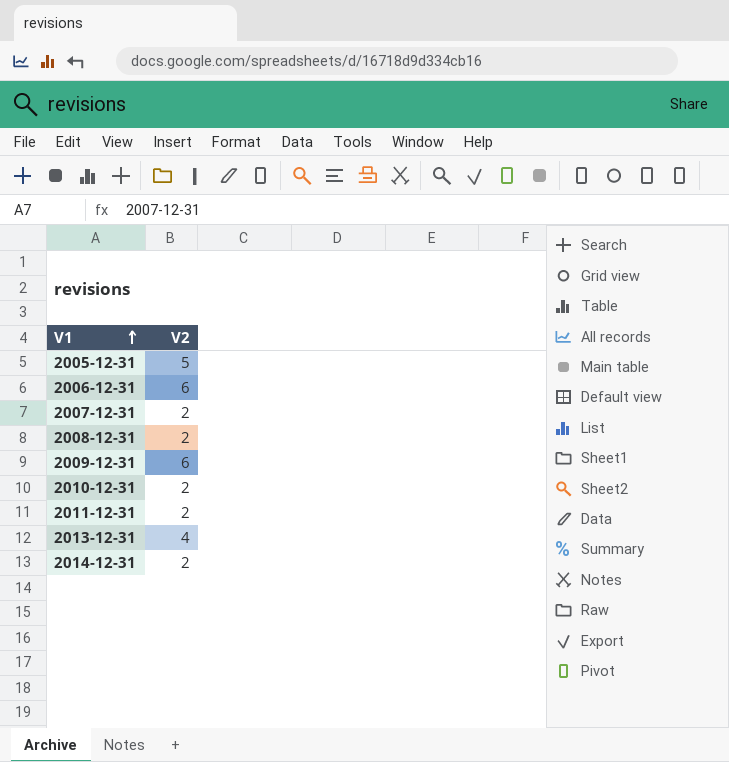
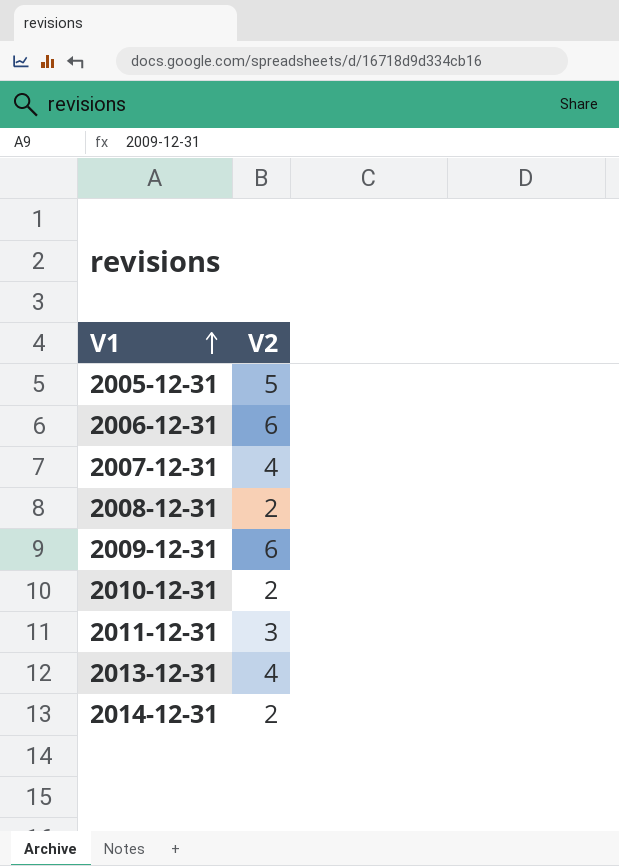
2007-12-31 | V2: 2 -> 4
2011-12-31 | V2: 2 -> 3

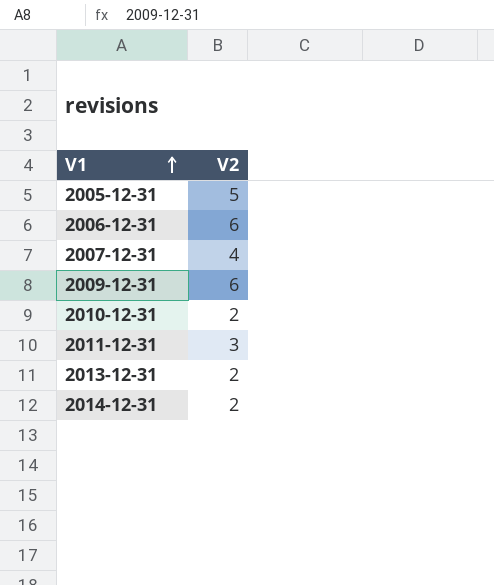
row 2008-12-31: 2 -> none
2013-12-31 | V2: 4 -> 2

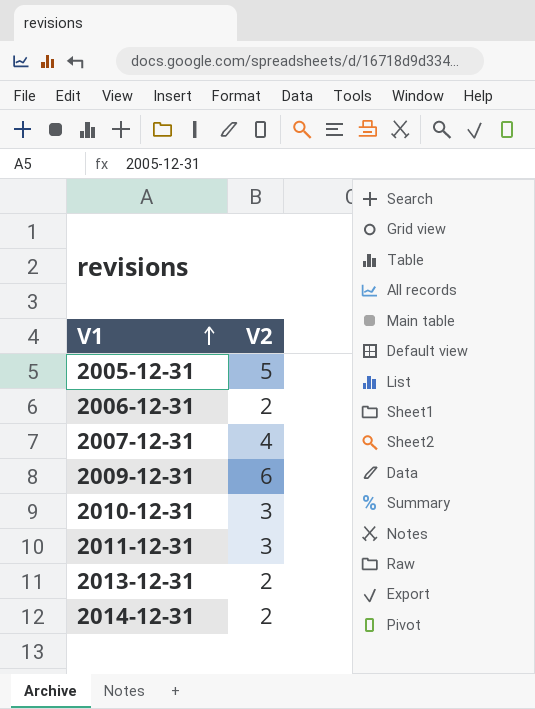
2006-12-31 | V2: 6 -> 2
2010-12-31 | V2: 2 -> 3

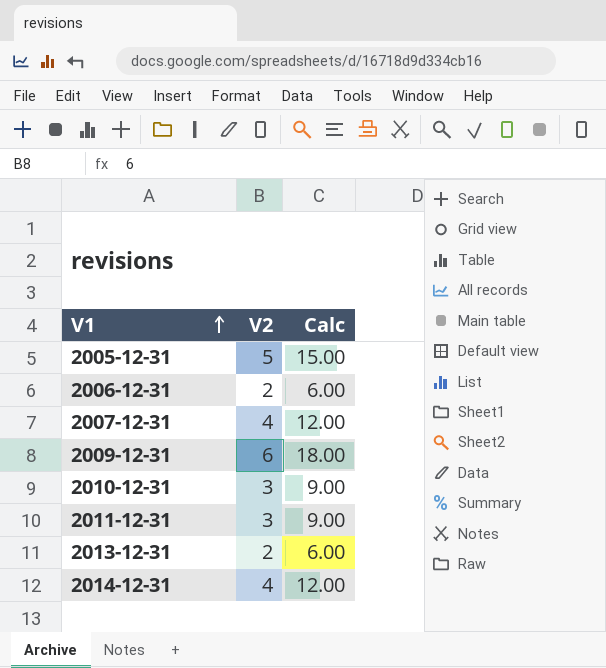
column Calc | formula: none -> [V2] * 3
2014-12-31 | V2: 2 -> 4

